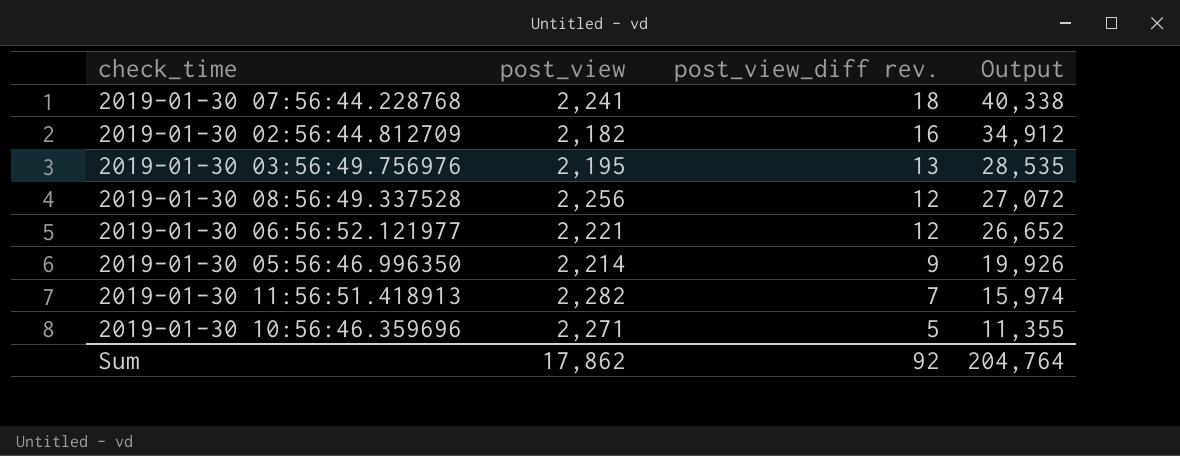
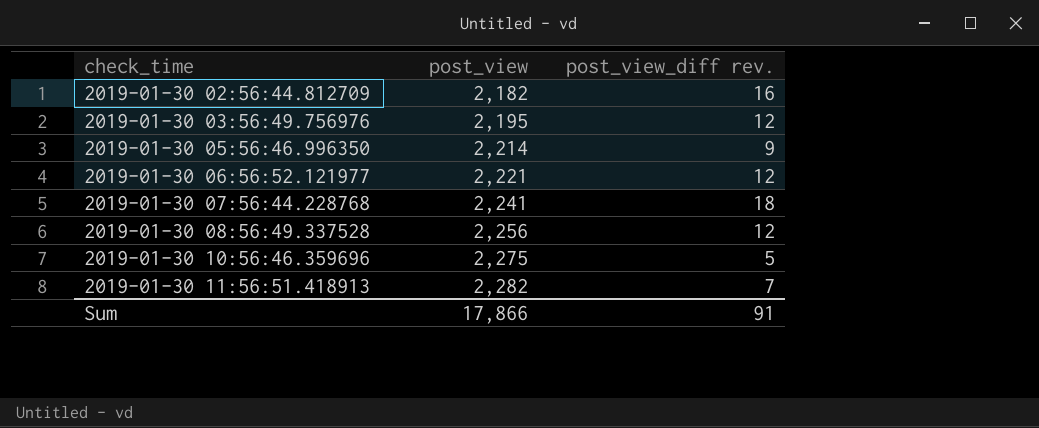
row order: post_view_diff rev. descending -> check_time ascending
column Output | formula: [post_view] * [post_view_diff rev.] -> none
2019-01-30 03:56:49.756976 | post_view_diff rev.: 13 -> 12
2019-01-30 10:56:46.359696 | post_view: 2,271 -> 2,275
Sum | post_view: 17,862 -> 17,866
Sum | post_view_diff rev.: 92 -> 91

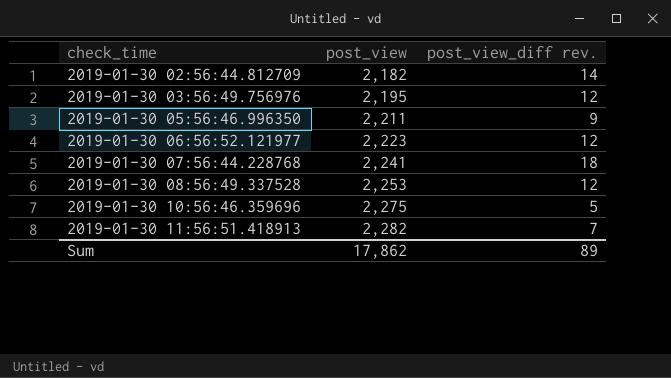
2019-01-30 02:56:44.812709 | post_view_diff rev.: 16 -> 14
2019-01-30 05:56:46.996350 | post_view: 2,214 -> 2,211
2019-01-30 06:56:52.121977 | post_view: 2,221 -> 2,223
2019-01-30 08:56:49.337528 | post_view: 2,256 -> 2,253
Sum | post_view: 17,866 -> 17,862
Sum | post_view_diff rev.: 91 -> 89

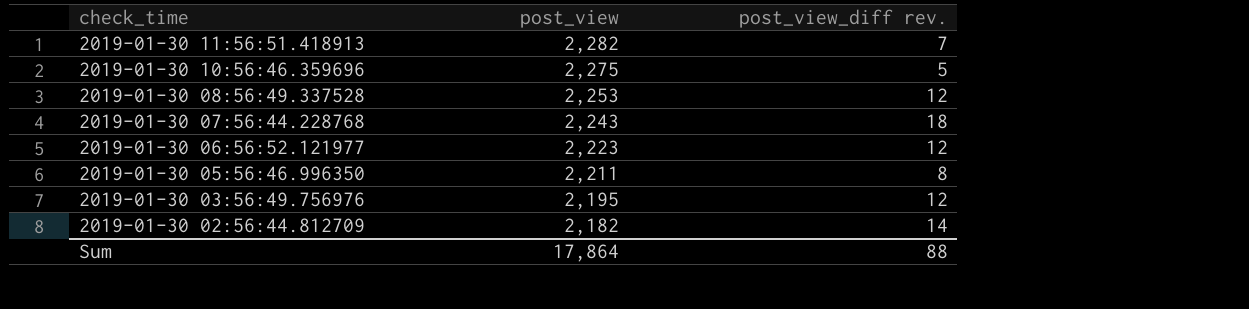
row order: check_time ascending -> check_time descending
2019-01-30 07:56:44.228768 | post_view: 2,241 -> 2,243
2019-01-30 05:56:46.996350 | post_view_diff rev.: 9 -> 8
Sum | post_view: 17,862 -> 17,864
Sum | post_view_diff rev.: 89 -> 88

